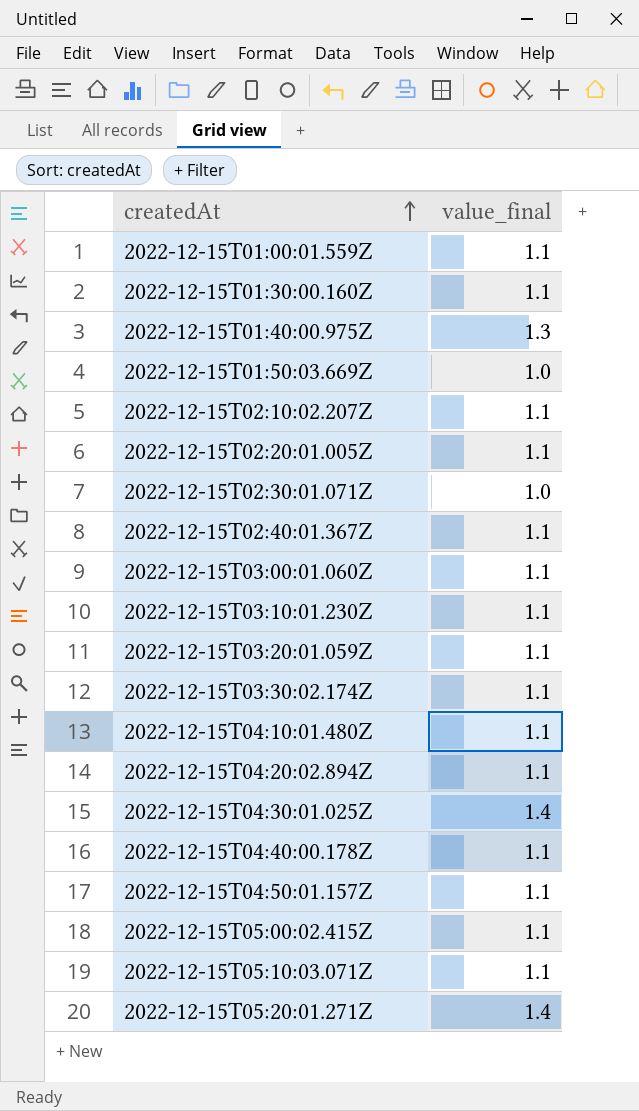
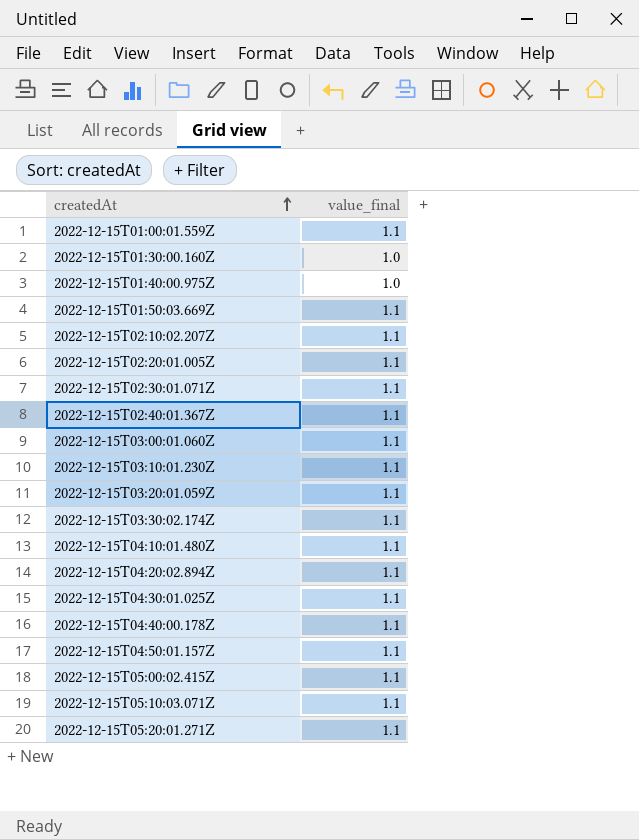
2022-12-15T01:30:00.160Z | value_final: 1.1 -> 1.0
2022-12-15T01:40:00.975Z | value_final: 1.3 -> 1.0
2022-12-15T01:50:03.669Z | value_final: 1.0 -> 1.1
2022-12-15T02:30:01.071Z | value_final: 1.0 -> 1.1
2022-12-15T04:30:01.025Z | value_final: 1.4 -> 1.1
2022-12-15T05:20:01.271Z | value_final: 1.4 -> 1.1

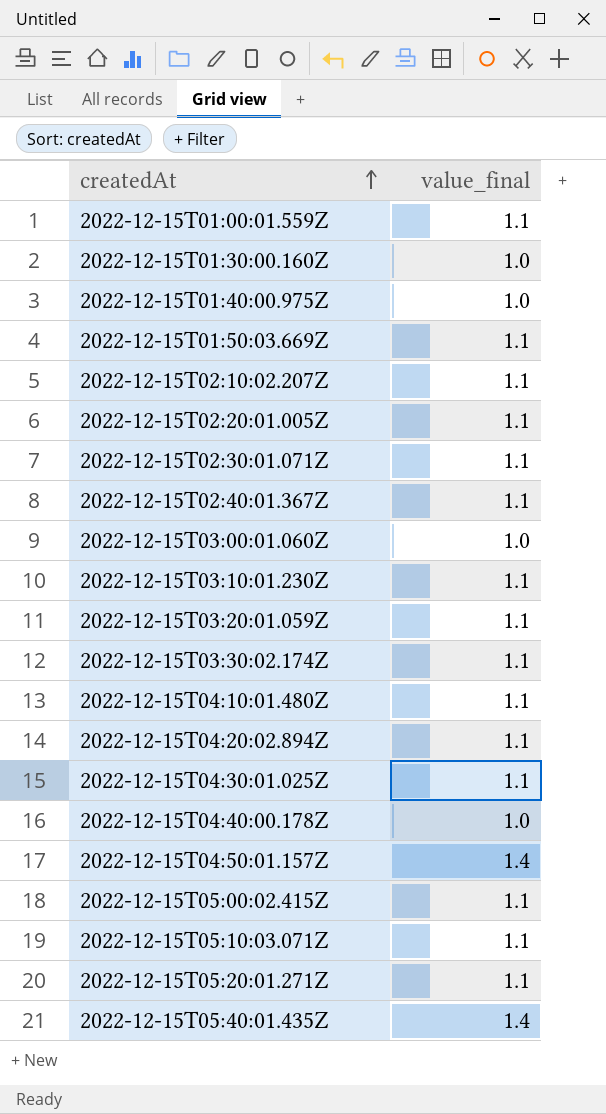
2022-12-15T03:00:01.060Z | value_final: 1.1 -> 1.0
2022-12-15T04:40:00.178Z | value_final: 1.1 -> 1.0
2022-12-15T04:50:01.157Z | value_final: 1.1 -> 1.4
row 2022-12-15T05:40:01.435Z: none -> 1.4

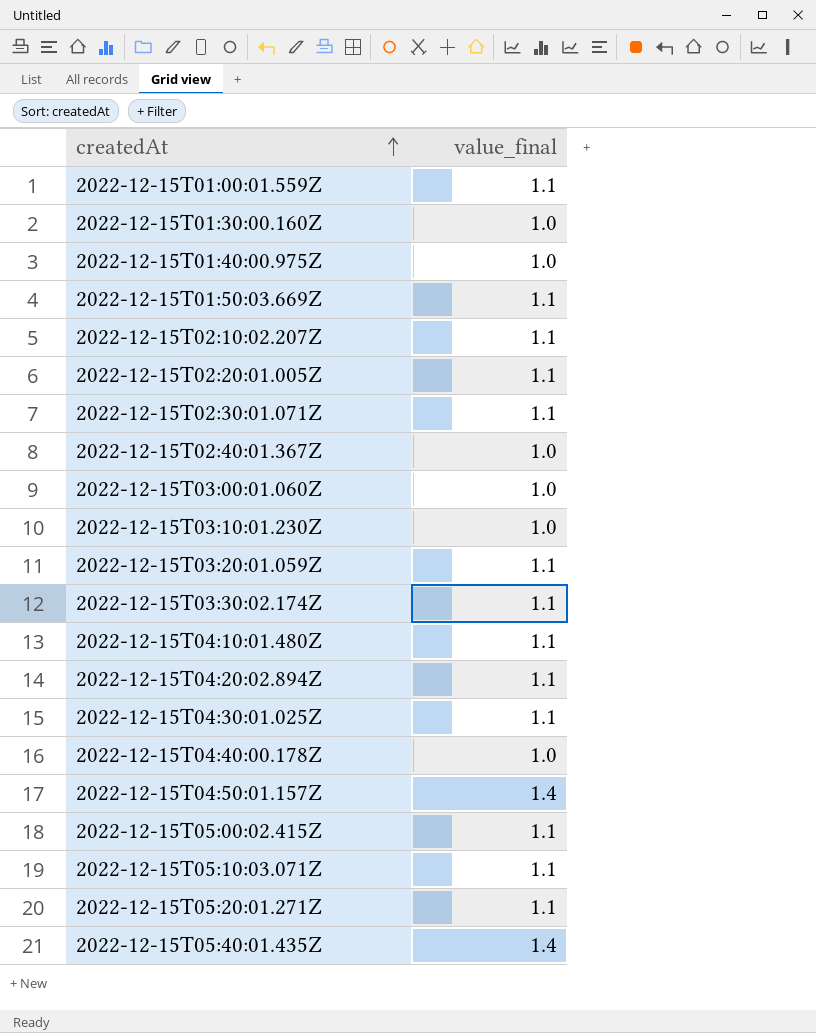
2022-12-15T02:40:01.367Z | value_final: 1.1 -> 1.0
2022-12-15T03:10:01.230Z | value_final: 1.1 -> 1.0

